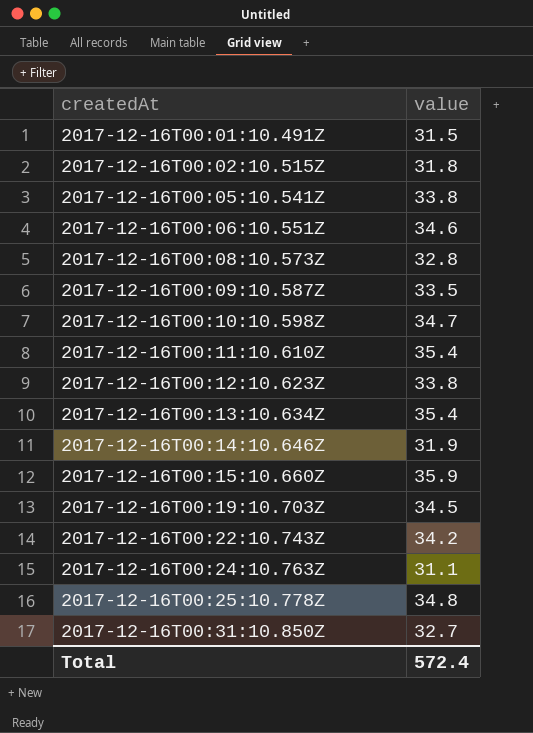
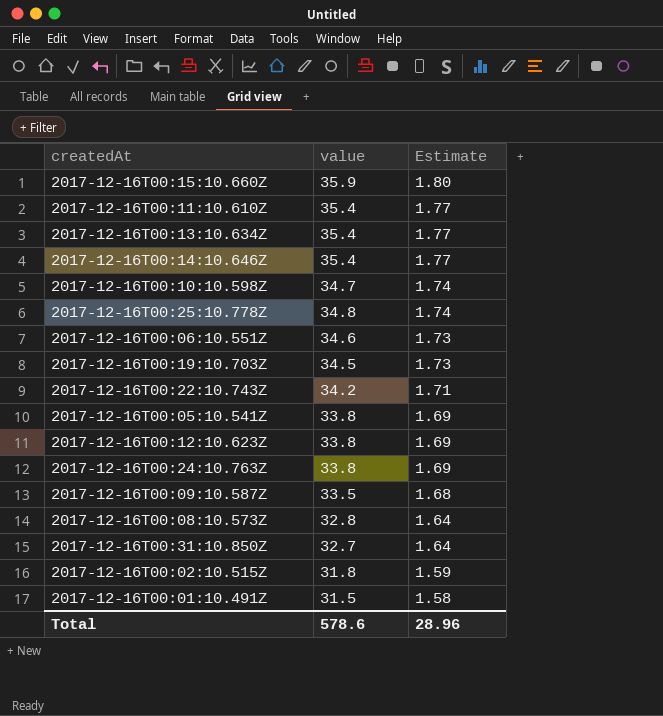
row order: createdAt ascending -> Estimate descending
column Estimate | formula: none -> [value] * 0.05
2017-12-16T00:14:10.646Z | value: 31.9 -> 35.4
2017-12-16T00:24:10.763Z | value: 31.1 -> 33.8
Total | value: 572.4 -> 578.6

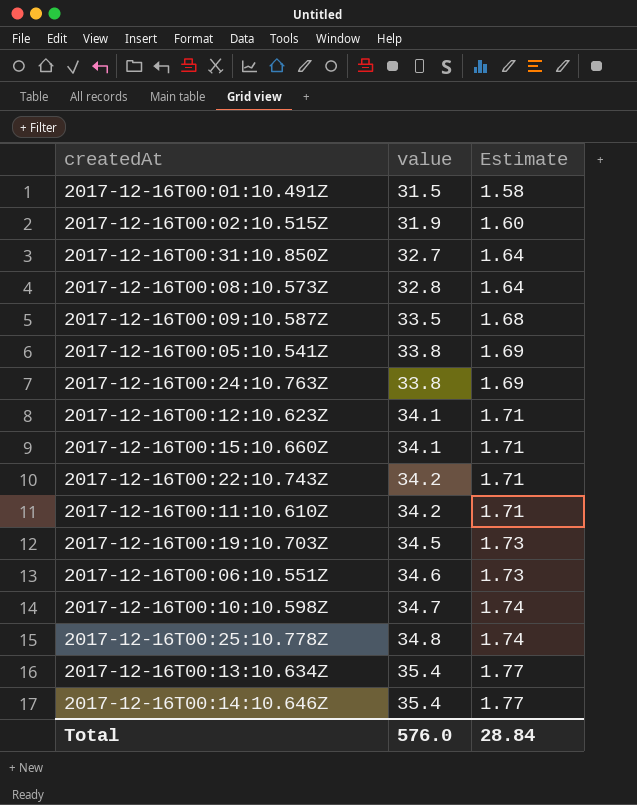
row order: Estimate descending -> value ascending
2017-12-16T00:02:10.515Z | value: 31.8 -> 31.9
2017-12-16T00:02:10.515Z | Estimate: 1.59 -> 1.60
2017-12-16T00:12:10.623Z | value: 33.8 -> 34.1
2017-12-16T00:12:10.623Z | Estimate: 1.69 -> 1.71
2017-12-16T00:15:10.660Z | value: 35.9 -> 34.1
2017-12-16T00:15:10.660Z | Estimate: 1.80 -> 1.71
2017-12-16T00:11:10.610Z | value: 35.4 -> 34.2
2017-12-16T00:11:10.610Z | Estimate: 1.77 -> 1.71
Total | value: 578.6 -> 576.0
Total | Estimate: 28.96 -> 28.84

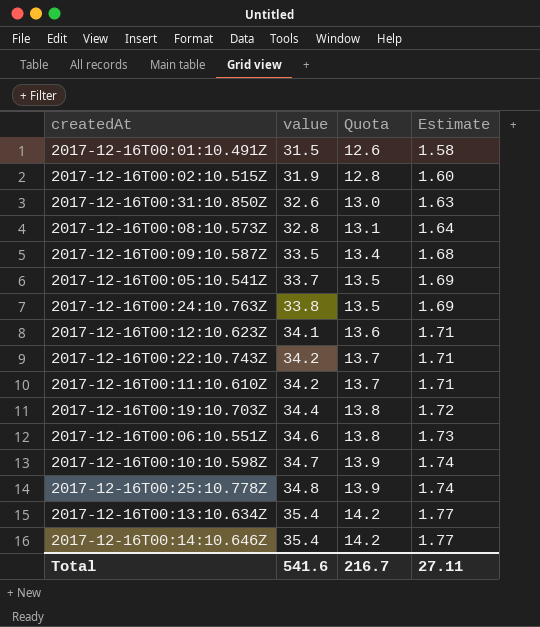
column Quota | formula: none -> [value] * 0.4
row 2017-12-16T00:15:10.660Z: 34.1 | 1.71 -> none
2017-12-16T00:31:10.850Z | value: 32.7 -> 32.6
2017-12-16T00:31:10.850Z | Estimate: 1.64 -> 1.63
2017-12-16T00:05:10.541Z | value: 33.8 -> 33.7
2017-12-16T00:19:10.703Z | value: 34.5 -> 34.4
2017-12-16T00:19:10.703Z | Estimate: 1.73 -> 1.72
Total | value: 576.0 -> 541.6
Total | Estimate: 28.84 -> 27.11

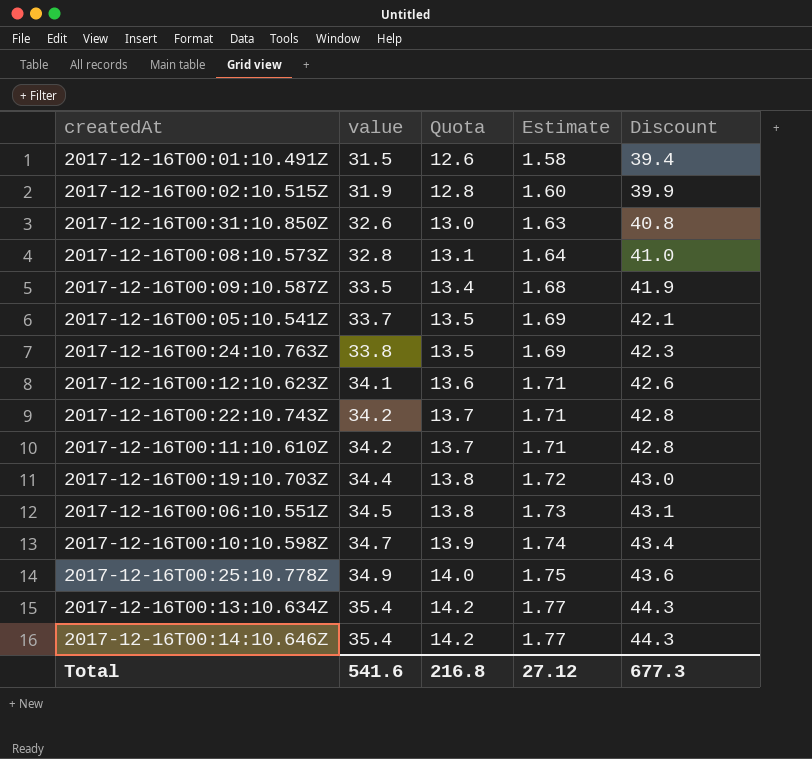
column Discount | formula: none -> [value] * 1.25
2017-12-16T00:06:10.551Z | value: 34.6 -> 34.5
2017-12-16T00:25:10.778Z | value: 34.8 -> 34.9
2017-12-16T00:25:10.778Z | Quota: 13.9 -> 14.0
2017-12-16T00:25:10.778Z | Estimate: 1.74 -> 1.75
Total | Quota: 216.7 -> 216.8
Total | Estimate: 27.11 -> 27.12

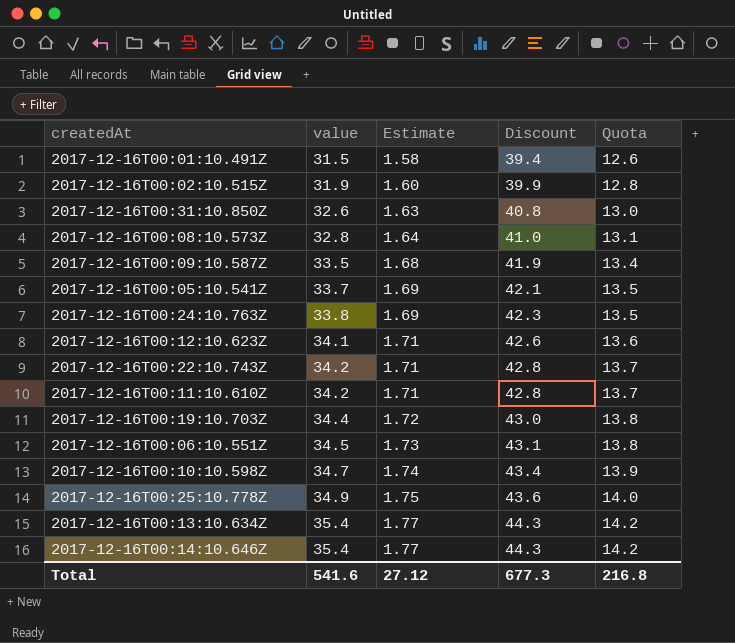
column Quota | position: 3 -> 5

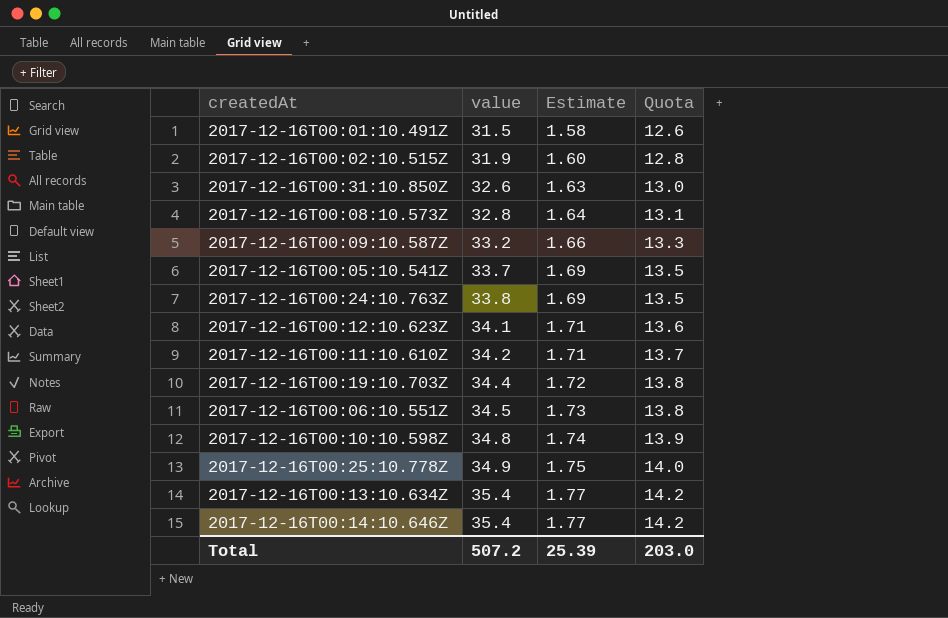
column Discount | formula: [value] * 1.25 -> none
row 2017-12-16T00:22:10.743Z: 34.2 | 1.71 | 42.8 | 13.7 -> none
2017-12-16T00:09:10.587Z | value: 33.5 -> 33.2
2017-12-16T00:09:10.587Z | Estimate: 1.68 -> 1.66
2017-12-16T00:09:10.587Z | Quota: 13.4 -> 13.3
2017-12-16T00:10:10.598Z | value: 34.7 -> 34.8
Total | value: 541.6 -> 507.2
Total | Estimate: 27.12 -> 25.39
Total | Quota: 216.8 -> 203.0

